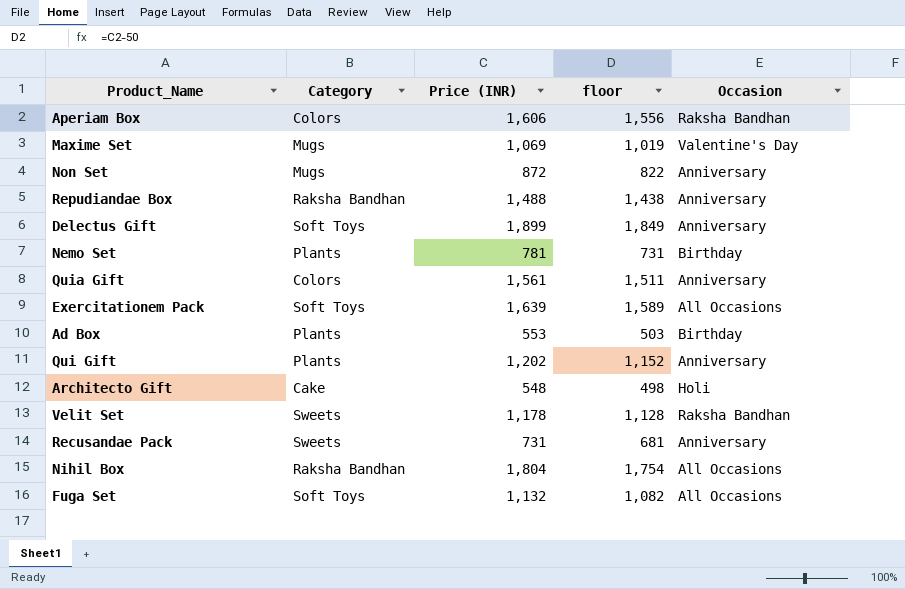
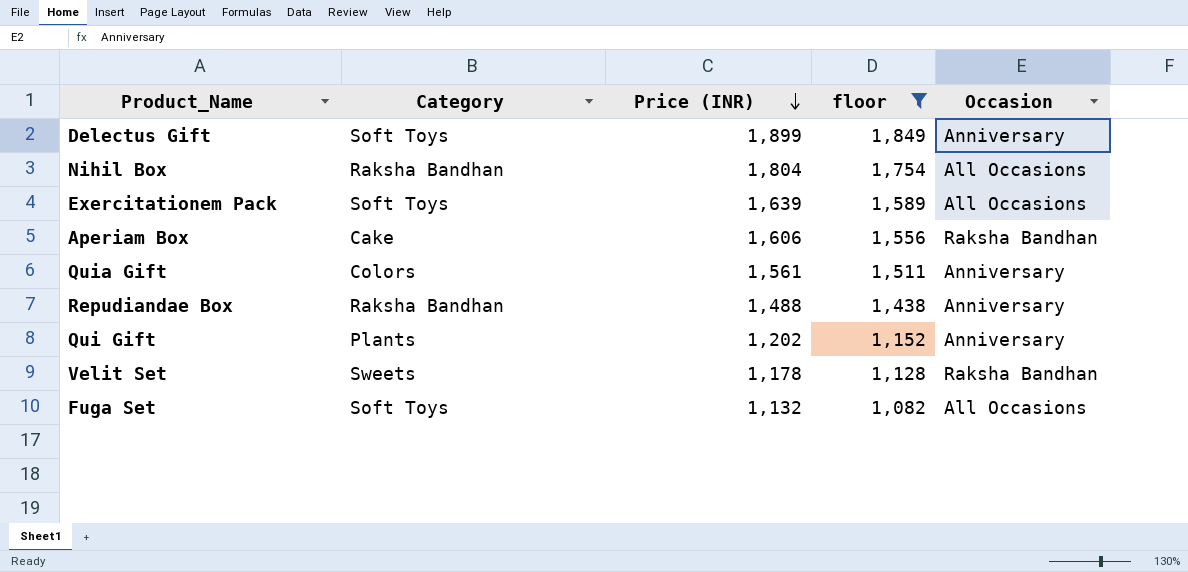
filter: none -> floor >= 1,082
row order: none -> Price (INR) descending
Aperiam Box | Category: Colors -> Cake

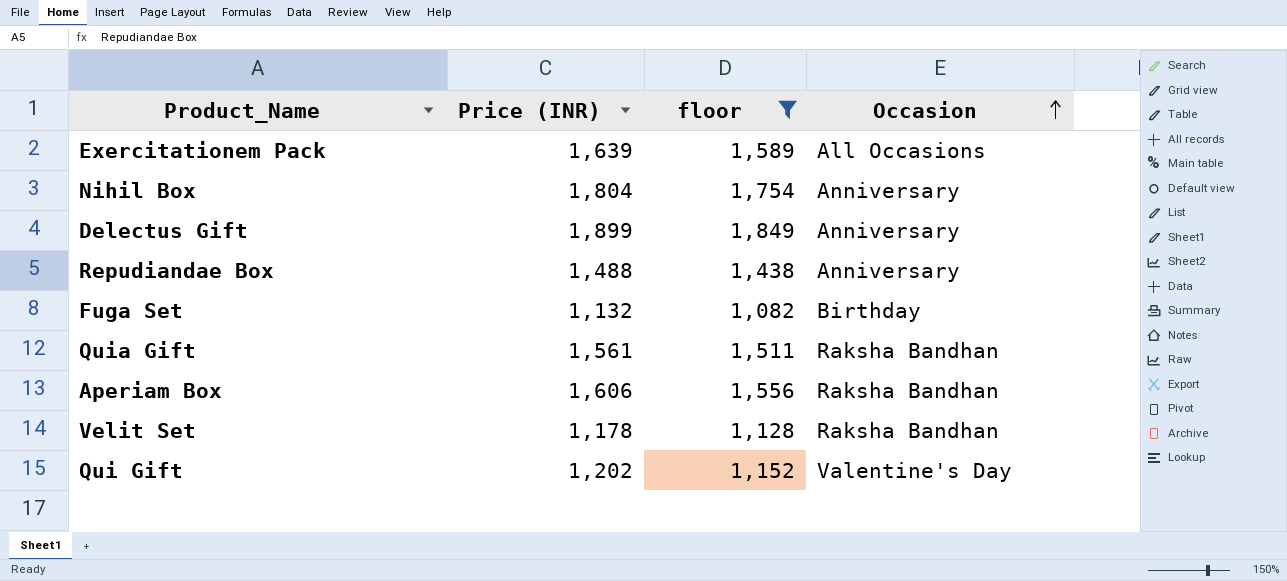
row order: Price (INR) descending -> Occasion ascending
column Category | position: 2 -> none
Nihil Box | Occasion: All Occasions -> Anniversary
Fuga Set | Occasion: All Occasions -> Birthday
Quia Gift | Occasion: Anniversary -> Raksha Bandhan
Qui Gift | Occasion: Anniversary -> Valentine's Day

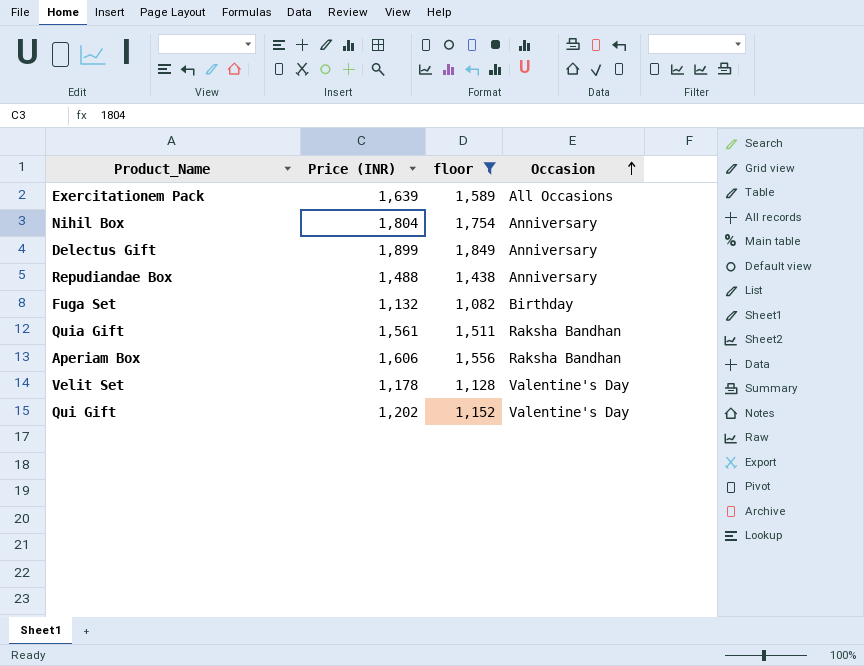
Velit Set | Occasion: Raksha Bandhan -> Valentine's Day

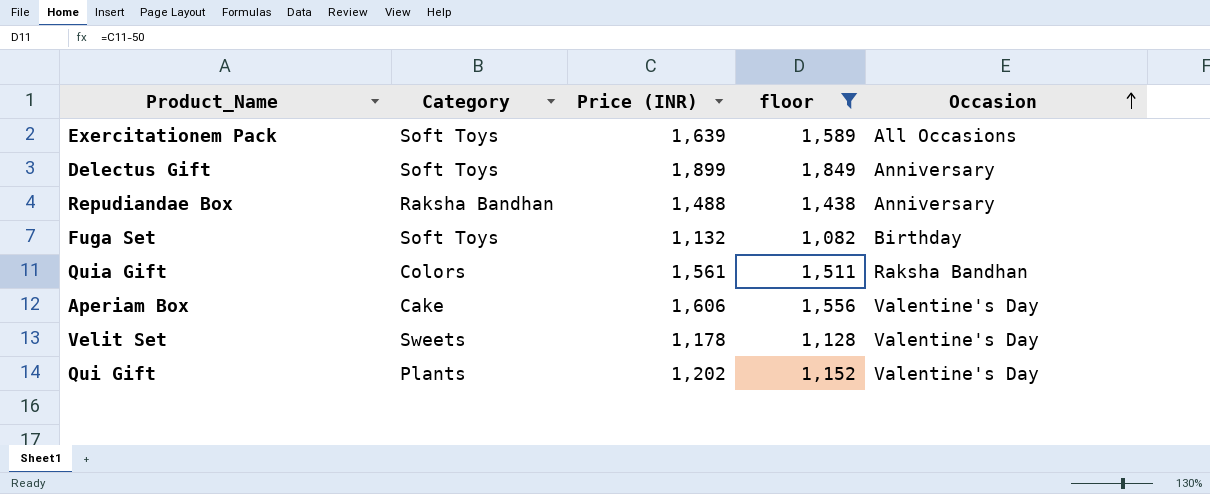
column Category | position: none -> 2
row Nihil Box: 1,804 | 1,754 | Anniversary -> none
Aperiam Box | Occasion: Raksha Bandhan -> Valentine's Day

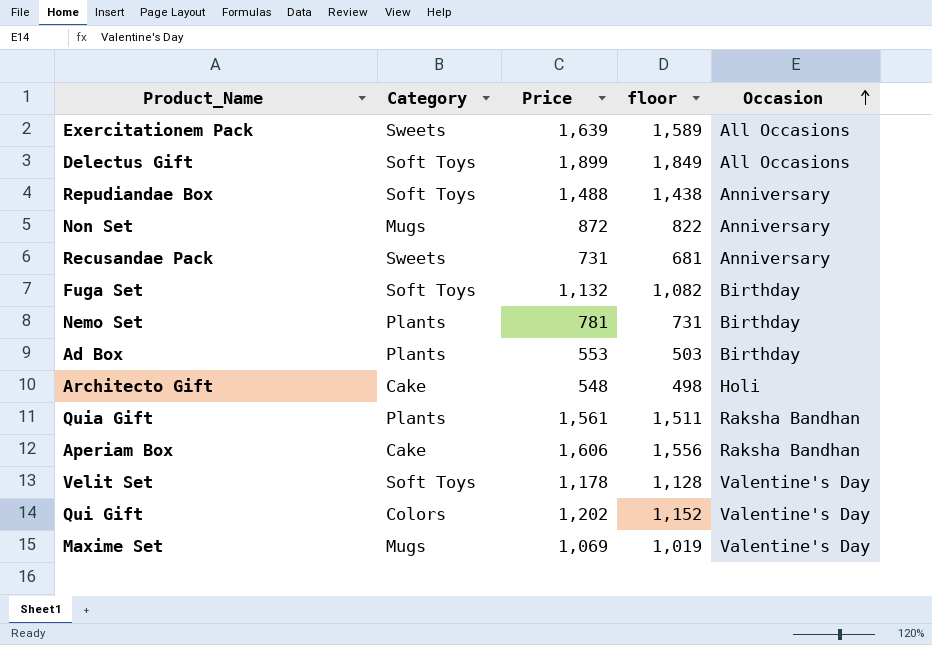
filter: floor >= 1,082 -> none
column name: Price (INR) -> Price
Exercitationem Pack | Category: Soft Toys -> Sweets
Delectus Gift | Occasion: Anniversary -> All Occasions
Repudiandae Box | Category: Raksha Bandhan -> Soft Toys
Quia Gift | Category: Colors -> Plants
Aperiam Box | Occasion: Valentine's Day -> Raksha Bandhan
Velit Set | Category: Sweets -> Soft Toys
Qui Gift | Category: Plants -> Colors

